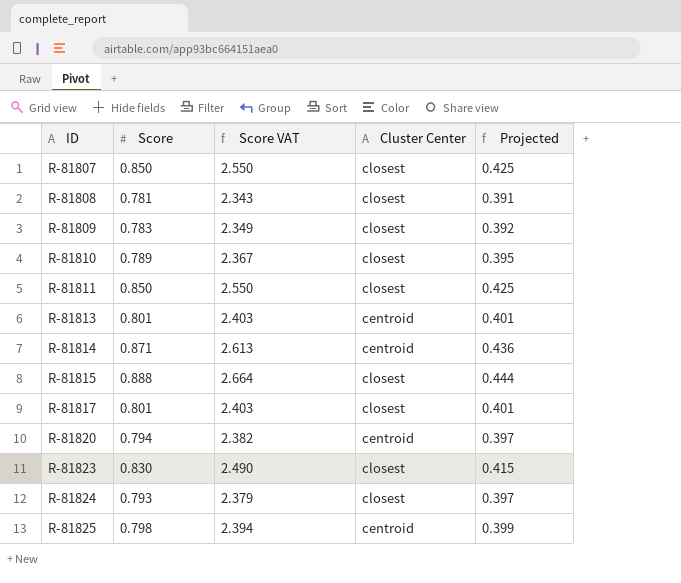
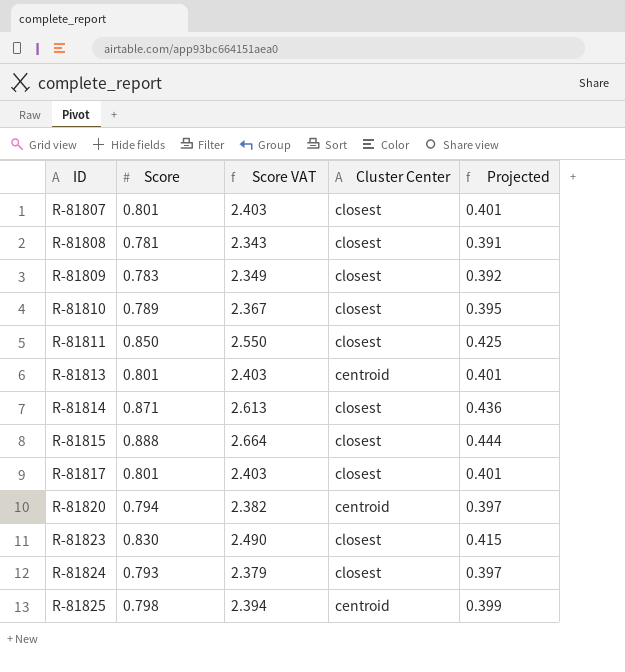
R-81807 | Score: 0.850 -> 0.801
R-81807 | Score VAT: 2.550 -> 2.403
R-81807 | Projected: 0.425 -> 0.401
R-81814 | Cluster Center: centroid -> closest

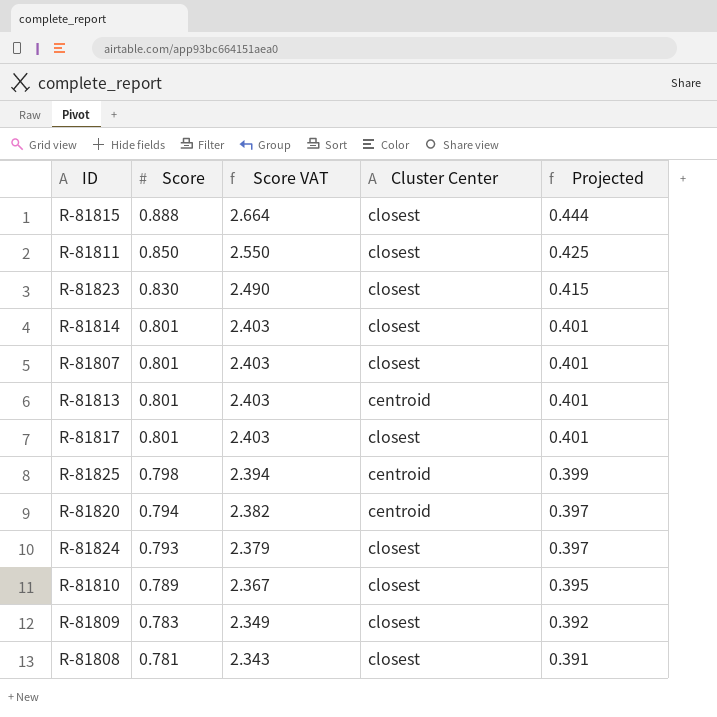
row order: ID ascending -> Score descending
R-81814 | Score: 0.871 -> 0.801
R-81814 | Score VAT: 2.613 -> 2.403
R-81814 | Projected: 0.436 -> 0.401

